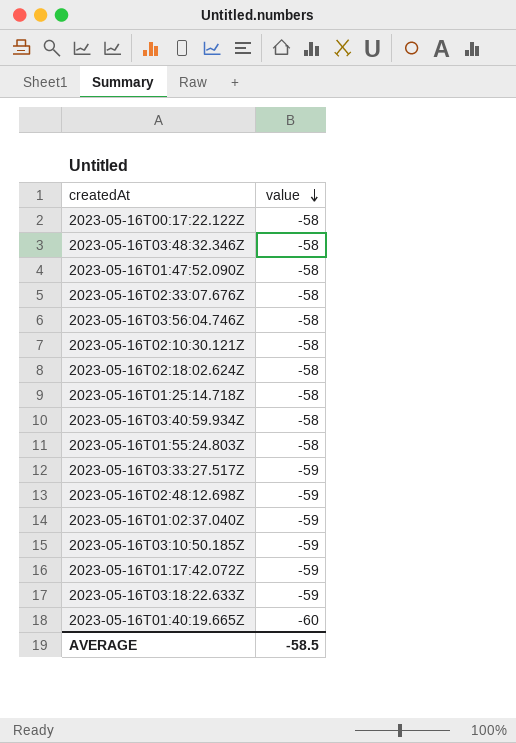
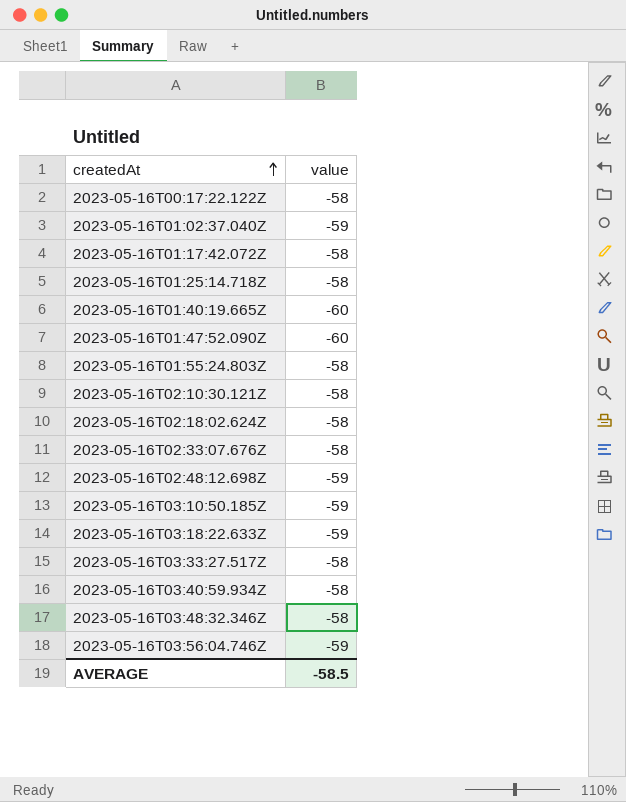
row order: value descending -> createdAt ascending
2023-05-16T01:17:42.072Z | value: -59 -> -58
2023-05-16T01:47:52.090Z | value: -58 -> -60
2023-05-16T03:33:27.517Z | value: -59 -> -58
2023-05-16T03:56:04.746Z | value: -58 -> -59

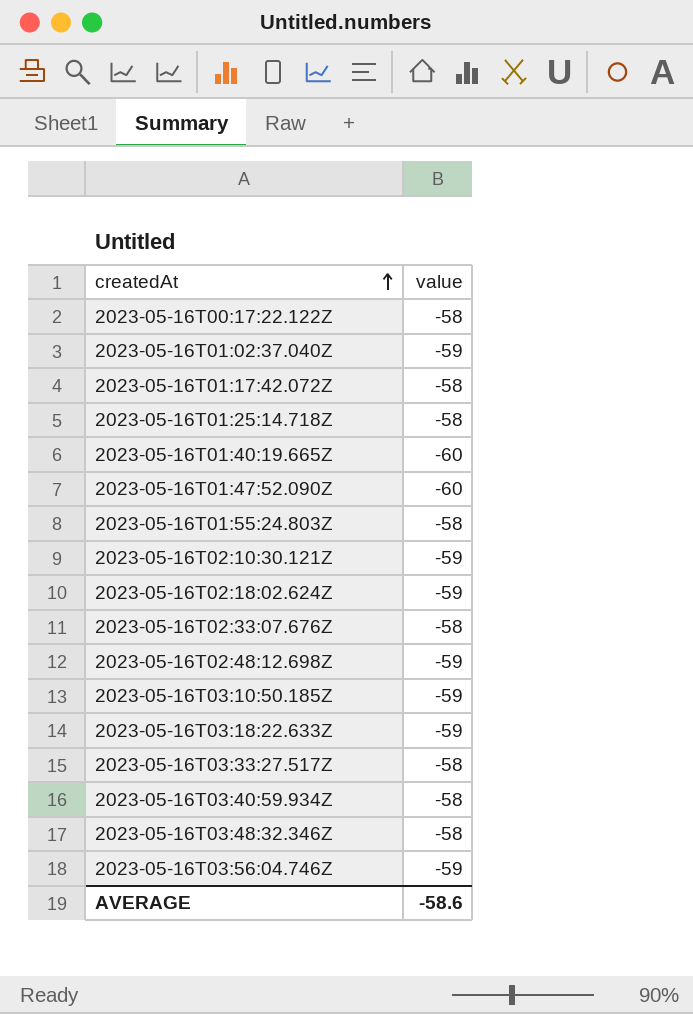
2023-05-16T02:10:30.121Z | value: -58 -> -59
2023-05-16T02:18:02.624Z | value: -58 -> -59
AVERAGE | value: -58.5 -> -58.6

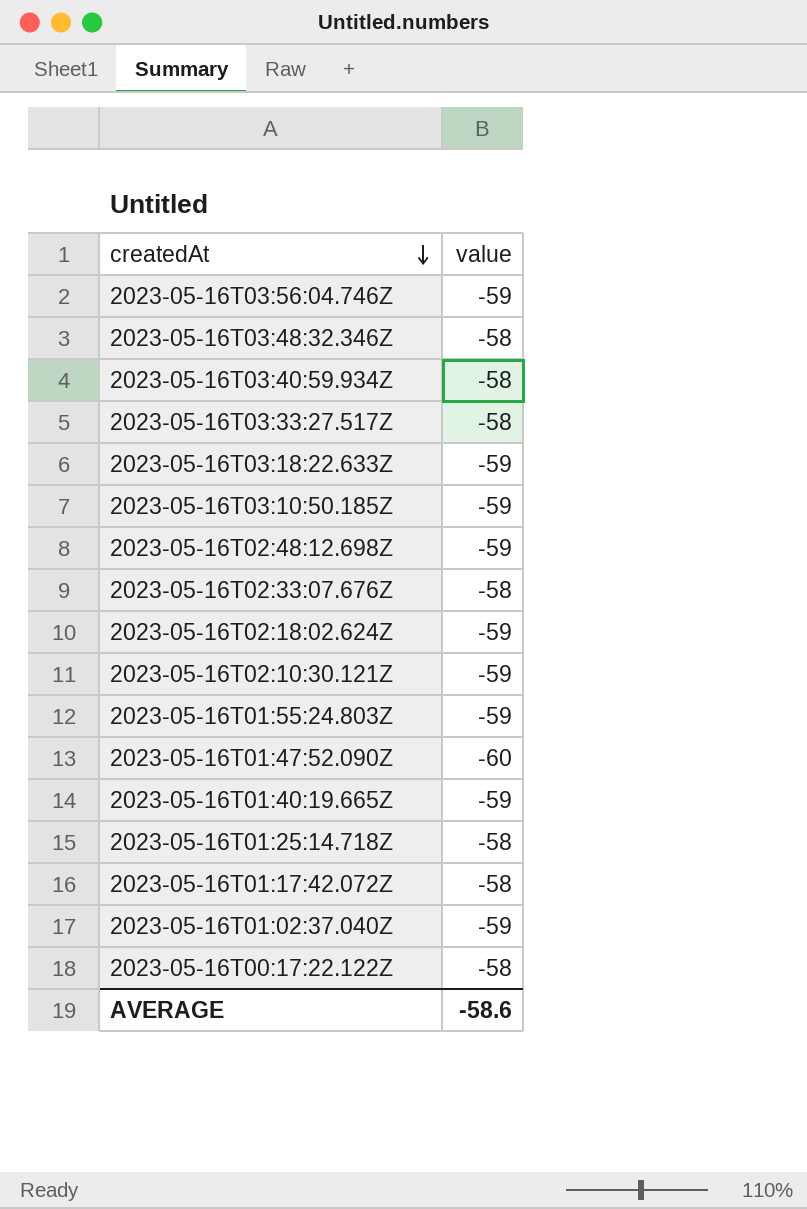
row order: createdAt ascending -> createdAt descending
2023-05-16T01:55:24.803Z | value: -58 -> -59
2023-05-16T01:40:19.665Z | value: -60 -> -59

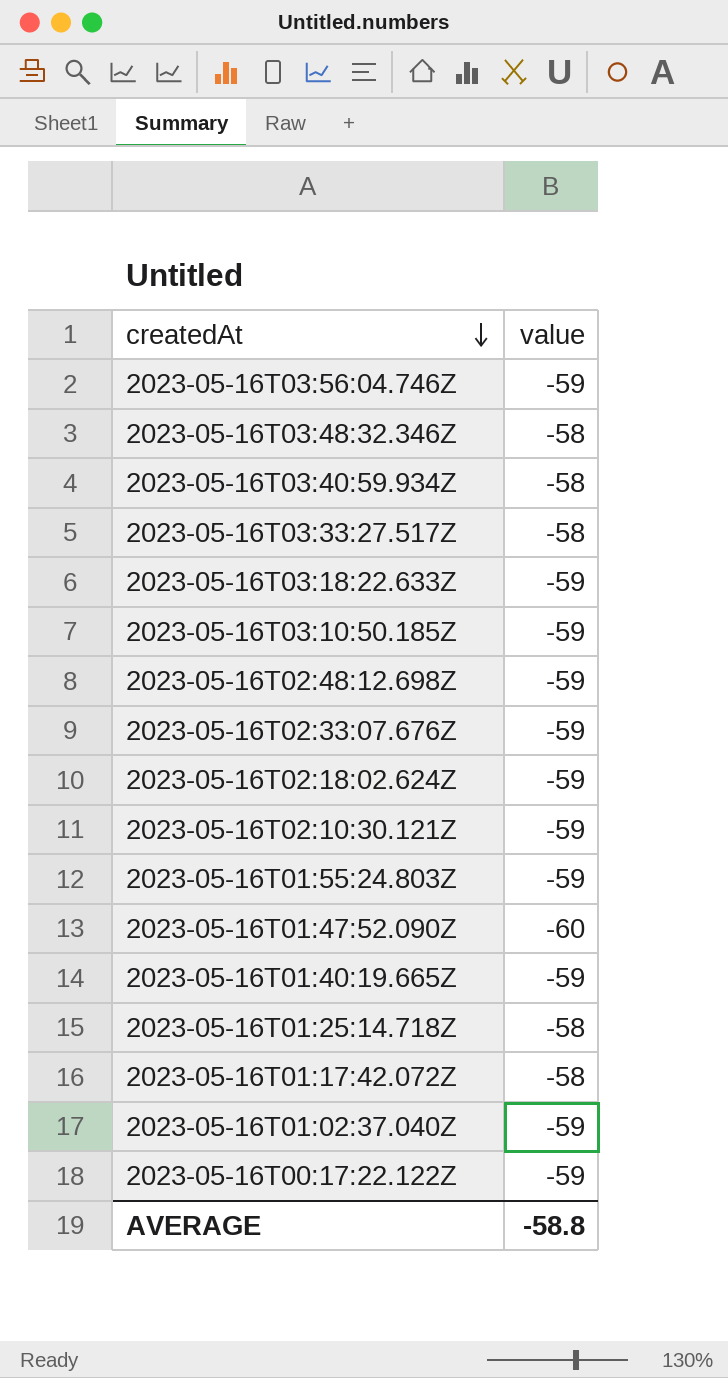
2023-05-16T02:33:07.676Z | value: -58 -> -59
2023-05-16T00:17:22.122Z | value: -58 -> -59
AVERAGE | value: -58.6 -> -58.8

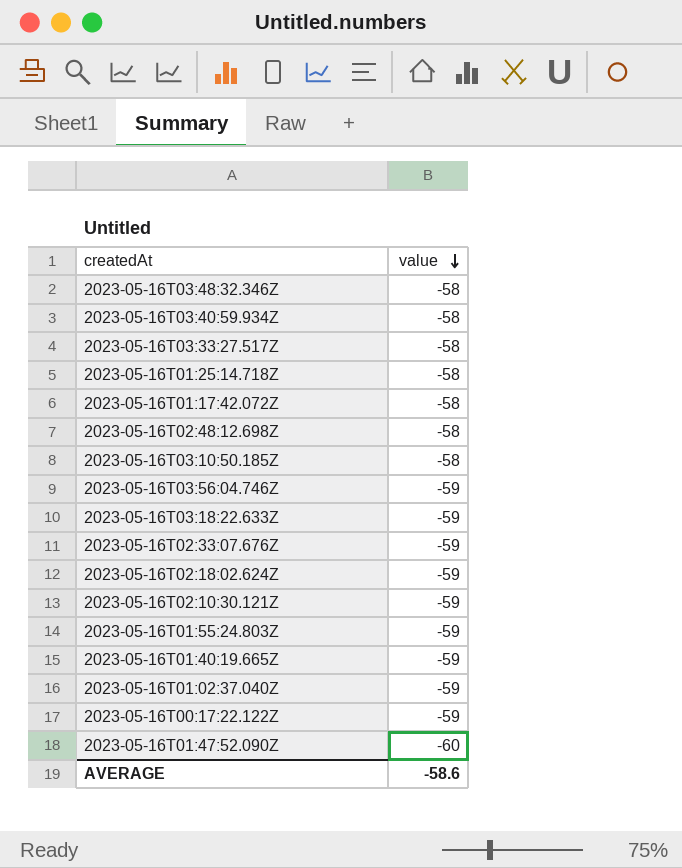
row order: createdAt descending -> value descending
2023-05-16T02:48:12.698Z | value: -59 -> -58
2023-05-16T03:10:50.185Z | value: -59 -> -58
AVERAGE | value: -58.8 -> -58.6

